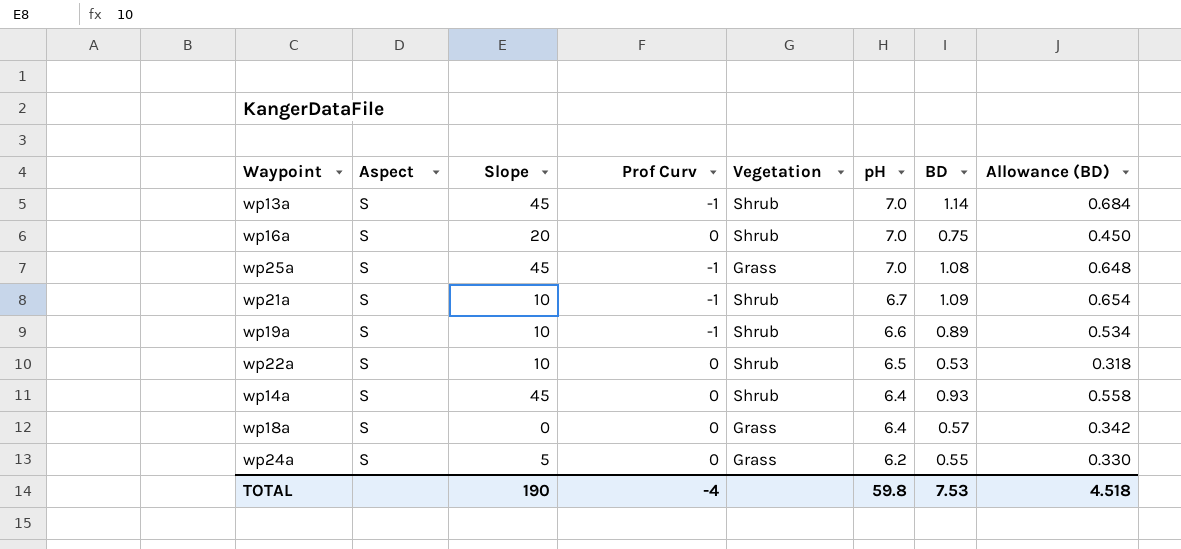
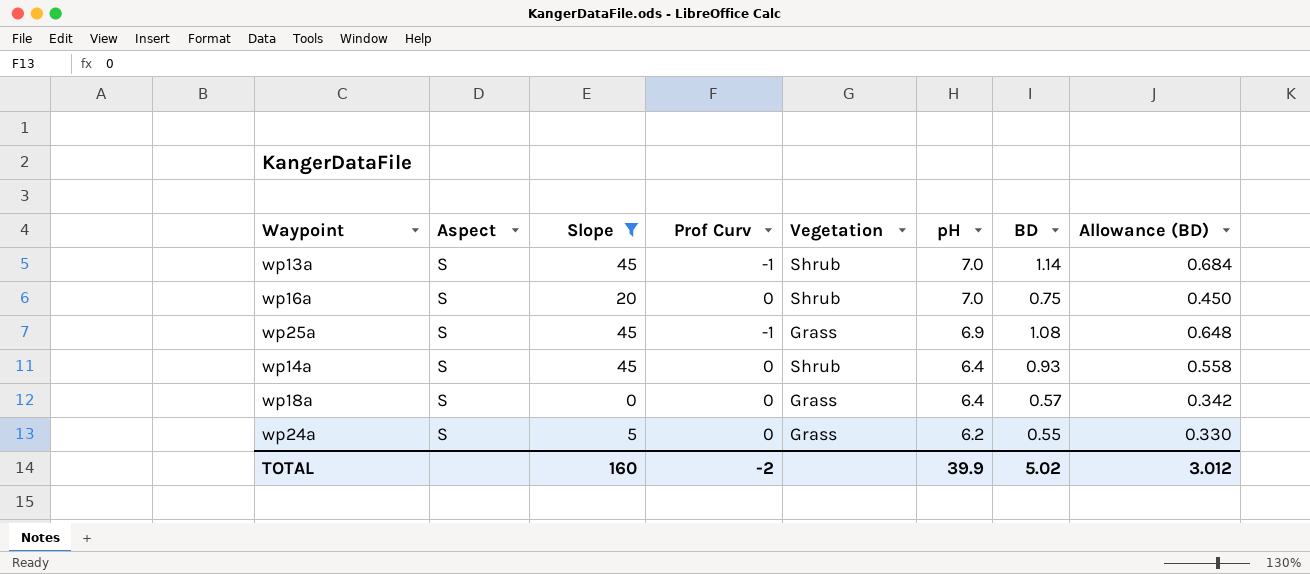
filter: none -> Slope != 10
wp25a | pH: 7.0 -> 6.9
TOTAL | Slope: 190 -> 160
TOTAL | Prof Curv: -4 -> -2
TOTAL | pH: 59.8 -> 39.9
TOTAL | BD: 7.53 -> 5.02
TOTAL | Allowance (BD): 4.518 -> 3.012

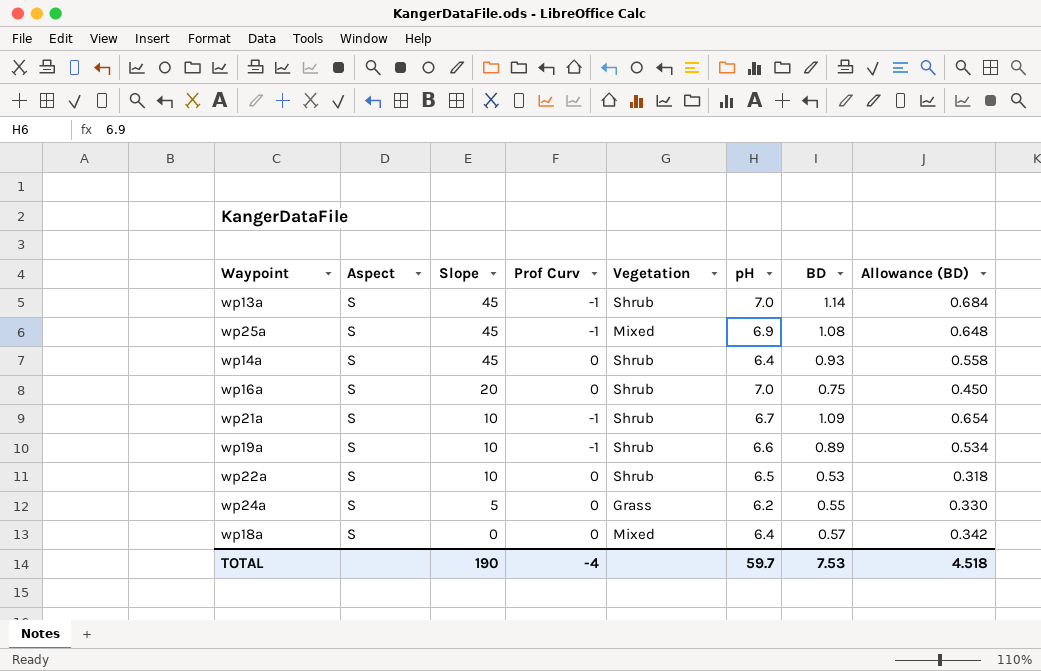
filter: Slope != 10 -> none
row order: pH descending -> Slope descending
wp25a | Vegetation: Grass -> Mixed
wp18a | Vegetation: Grass -> Mixed
TOTAL | Slope: 160 -> 190
TOTAL | Prof Curv: -2 -> -4
TOTAL | pH: 39.9 -> 59.7
TOTAL | BD: 5.02 -> 7.53
TOTAL | Allowance (BD): 3.012 -> 4.518

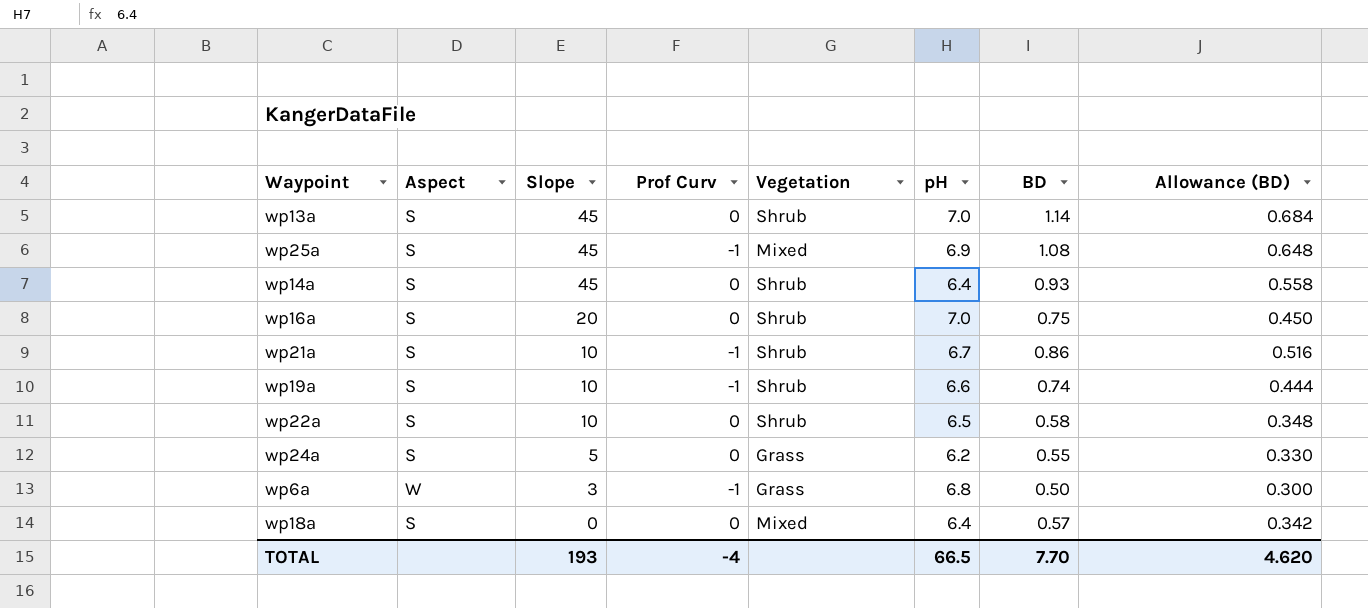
wp13a | Prof Curv: -1 -> 0
wp21a | BD: 1.09 -> 0.86
wp21a | Allowance (BD): 0.654 -> 0.516
wp19a | BD: 0.89 -> 0.74
wp19a | Allowance (BD): 0.534 -> 0.444
wp22a | BD: 0.53 -> 0.58
wp22a | Allowance (BD): 0.318 -> 0.348
row wp6a: none -> W | 3 | -1 | Grass | 6.8 | 0.50 | 0.300
TOTAL | Slope: 190 -> 193
TOTAL | pH: 59.7 -> 66.5
TOTAL | BD: 7.53 -> 7.70
TOTAL | Allowance (BD): 4.518 -> 4.620

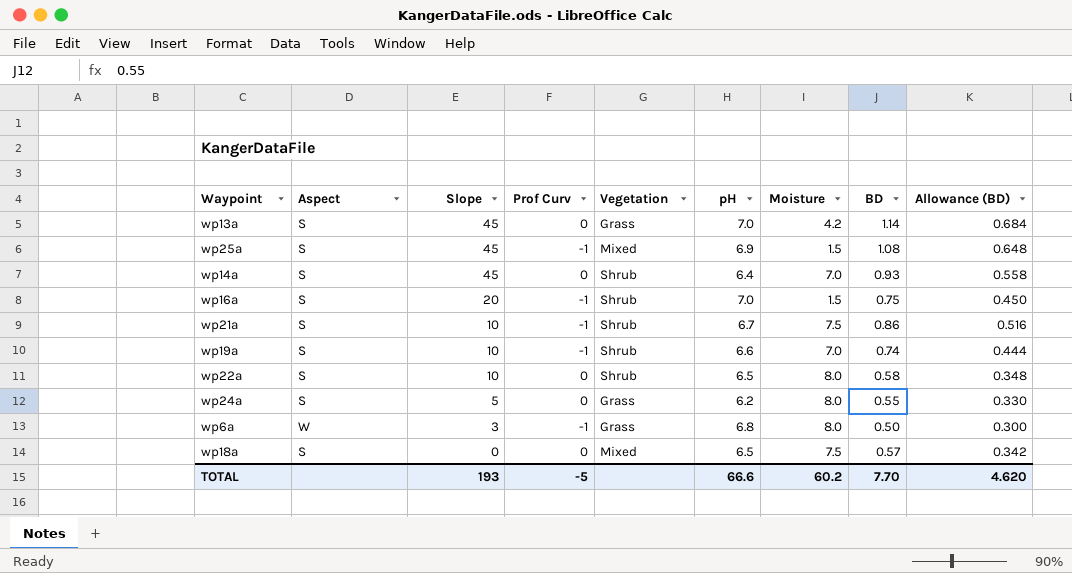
column Moisture | position: none -> 7
wp13a | Vegetation: Shrub -> Grass
wp16a | Prof Curv: 0 -> -1
wp18a | pH: 6.4 -> 6.5
TOTAL | Prof Curv: -4 -> -5
TOTAL | pH: 66.5 -> 66.6

